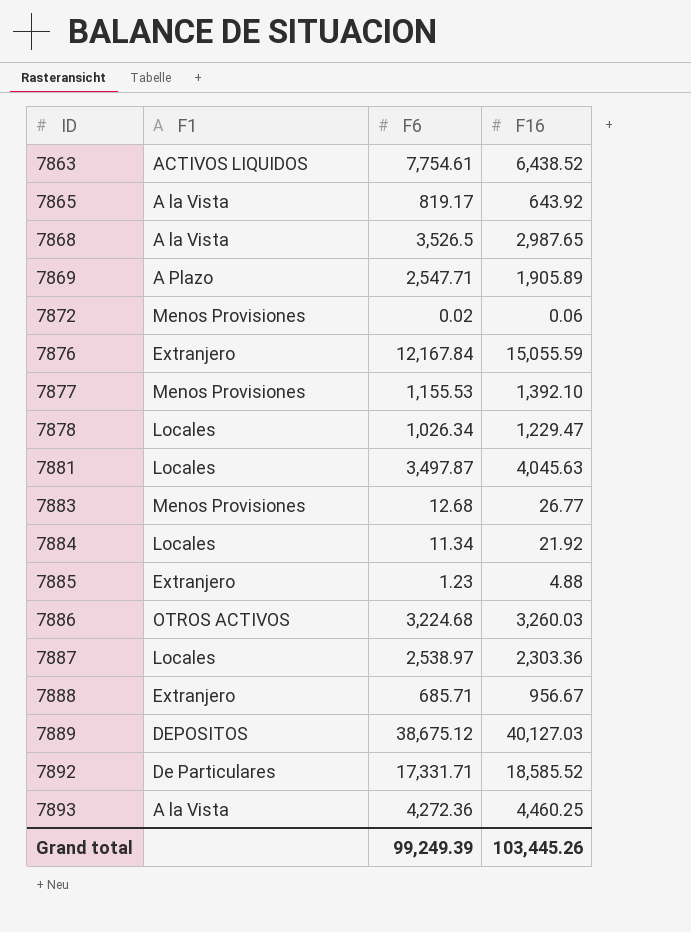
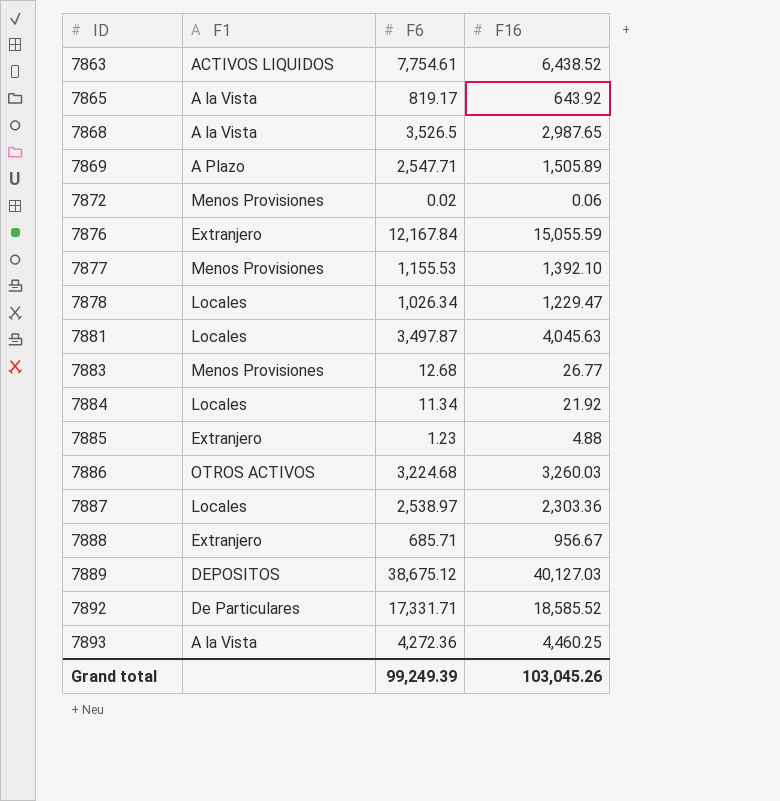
7869 | F16: 1,905.89 -> 1,505.89
Grand total | F16: 103,445.26 -> 103,045.26

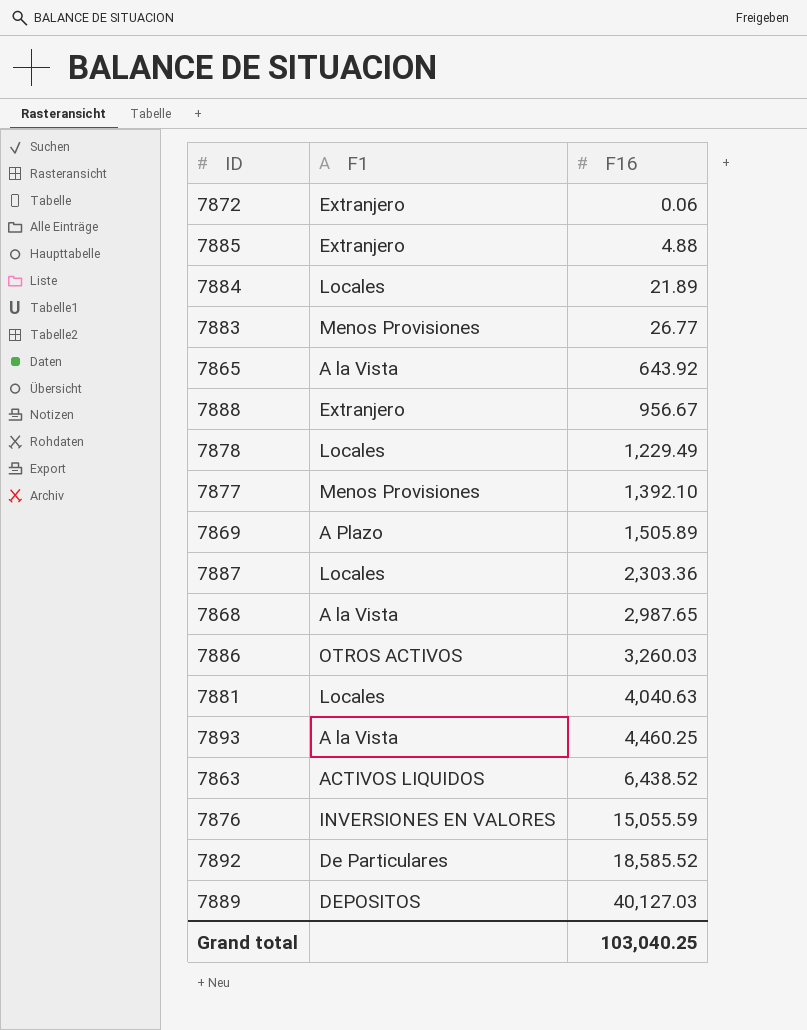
row order: ID ascending -> F16 ascending
column F6 | position: 3 -> none
7872 | F1: Menos Provisiones -> Extranjero
7884 | F16: 21.92 -> 21.89
7878 | F16: 1,229.47 -> 1,229.49
7881 | F16: 4,045.63 -> 4,040.63
7876 | F1: Extranjero -> INVERSIONES EN VALORES
Grand total | F16: 103,045.26 -> 103,040.25

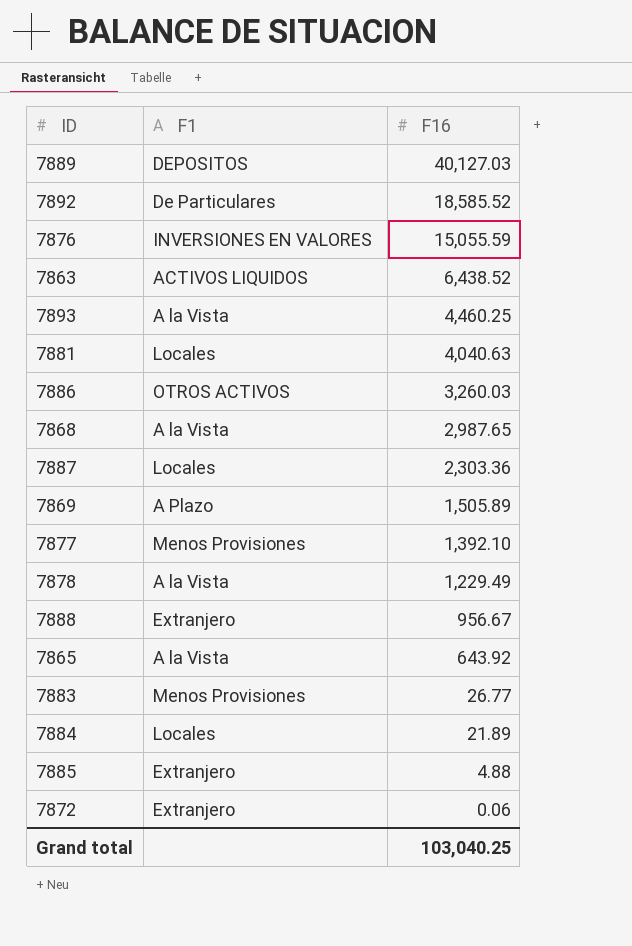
row order: F16 ascending -> F16 descending
7878 | F1: Locales -> A la Vista

